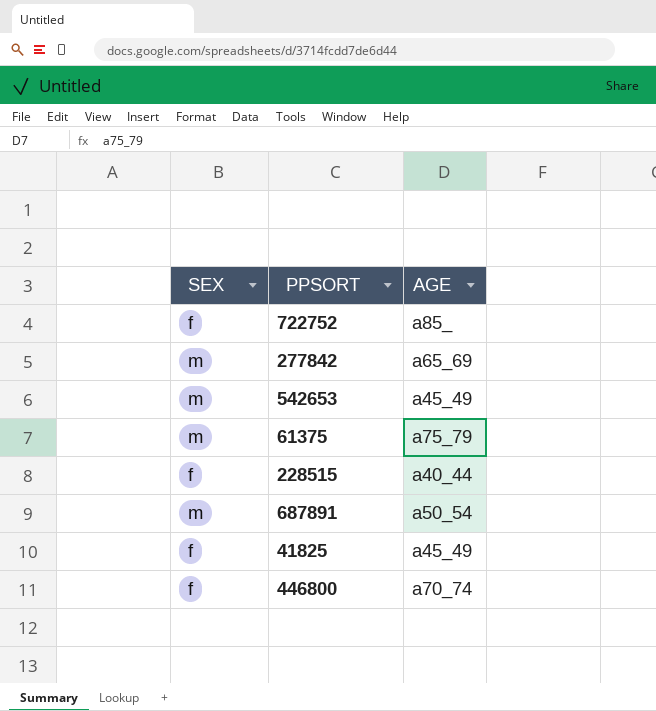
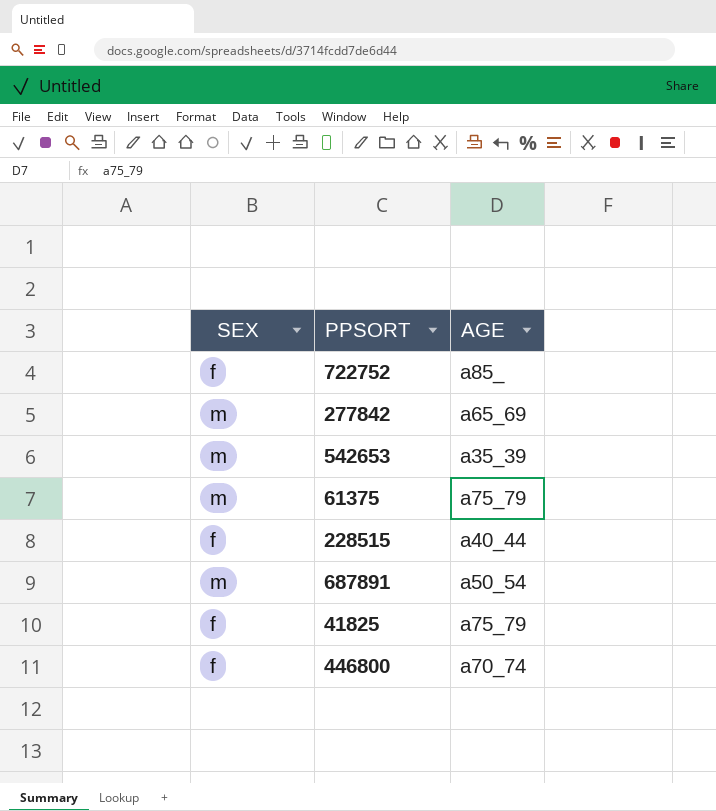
542653 | AGE: a45_49 -> a35_39
41825 | AGE: a45_49 -> a75_79

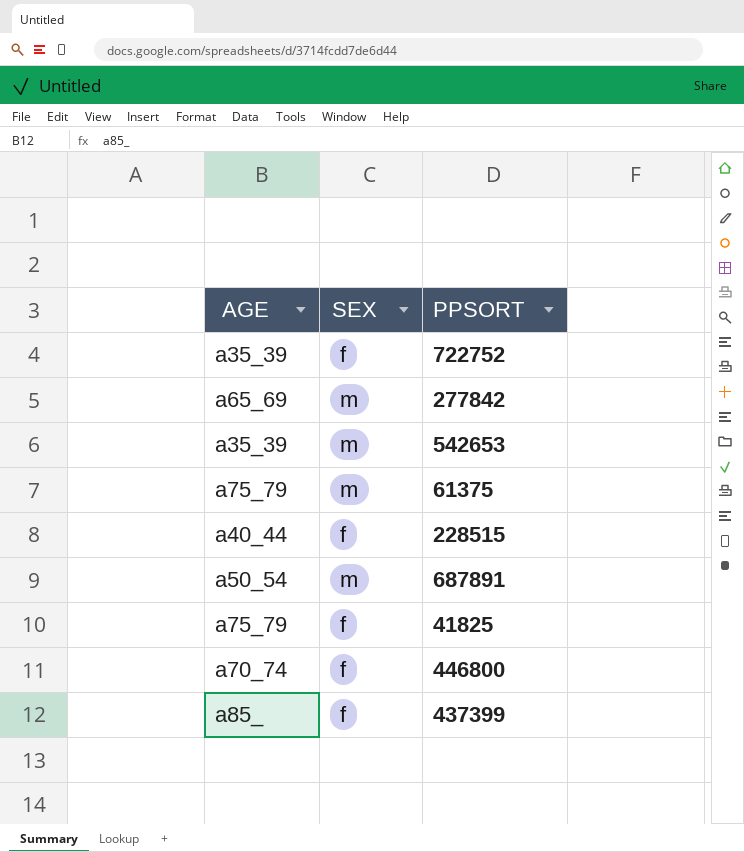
column AGE | position: 3 -> 1
722752 | AGE: a85_ -> a35_39
row 437399: none -> a85_ | f

